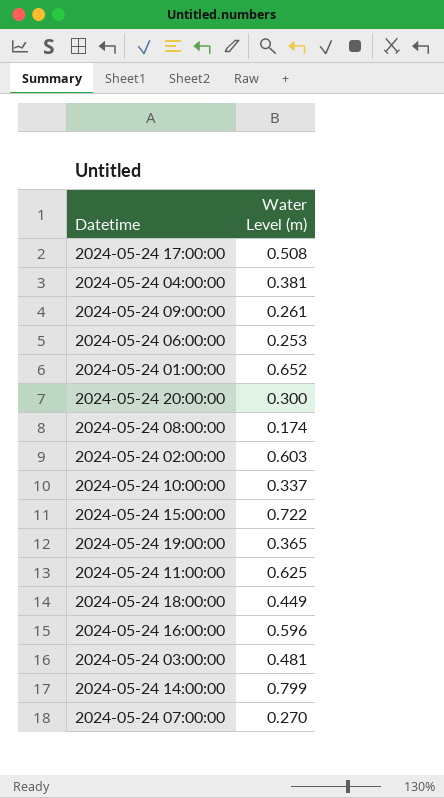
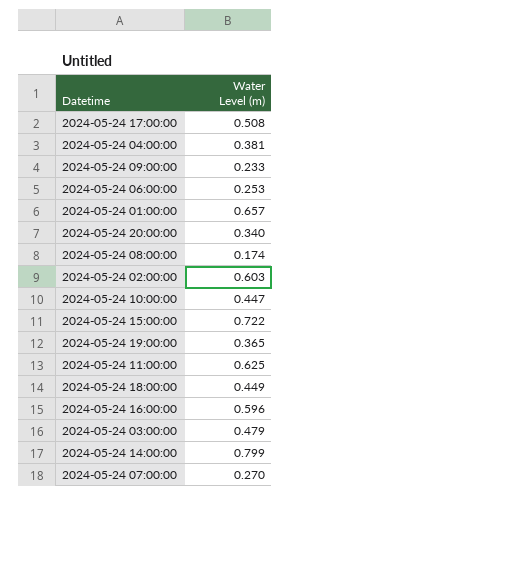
2024-05-24 09:00:00 | Water Level (m): 0.261 -> 0.233
2024-05-24 01:00:00 | Water Level (m): 0.652 -> 0.657
2024-05-24 20:00:00 | Water Level (m): 0.300 -> 0.340
2024-05-24 10:00:00 | Water Level (m): 0.337 -> 0.447
2024-05-24 03:00:00 | Water Level (m): 0.481 -> 0.479

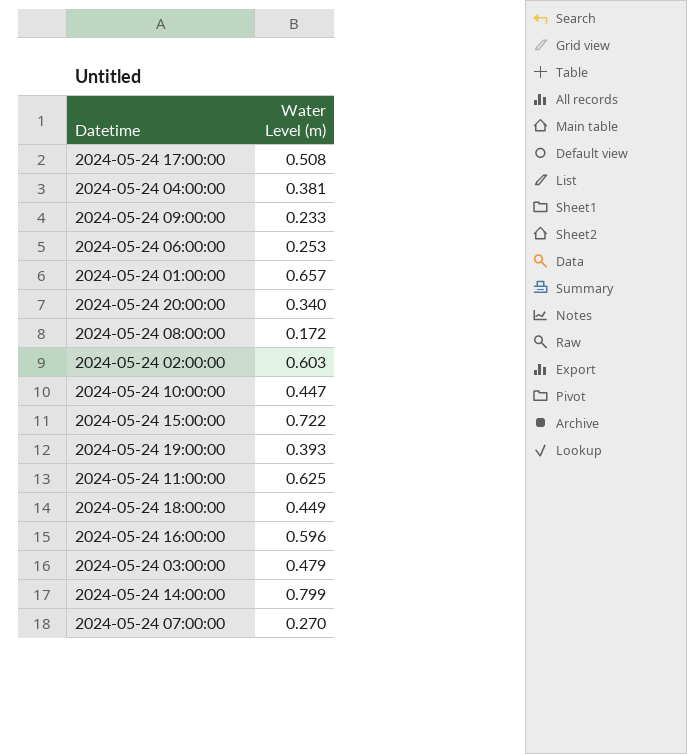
2024-05-24 08:00:00 | Water Level (m): 0.174 -> 0.172
2024-05-24 19:00:00 | Water Level (m): 0.365 -> 0.393

